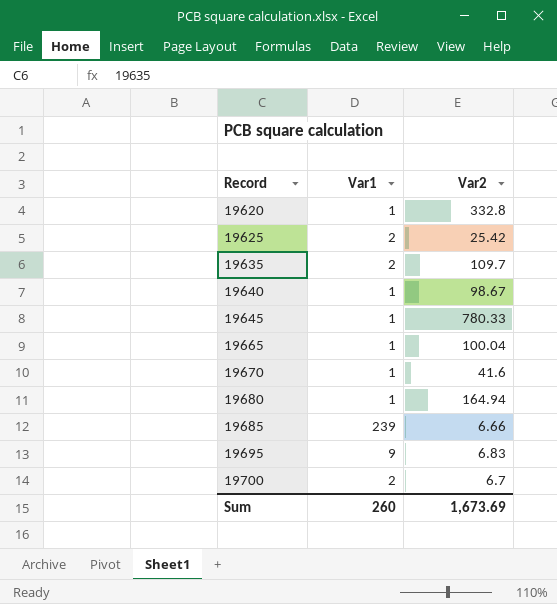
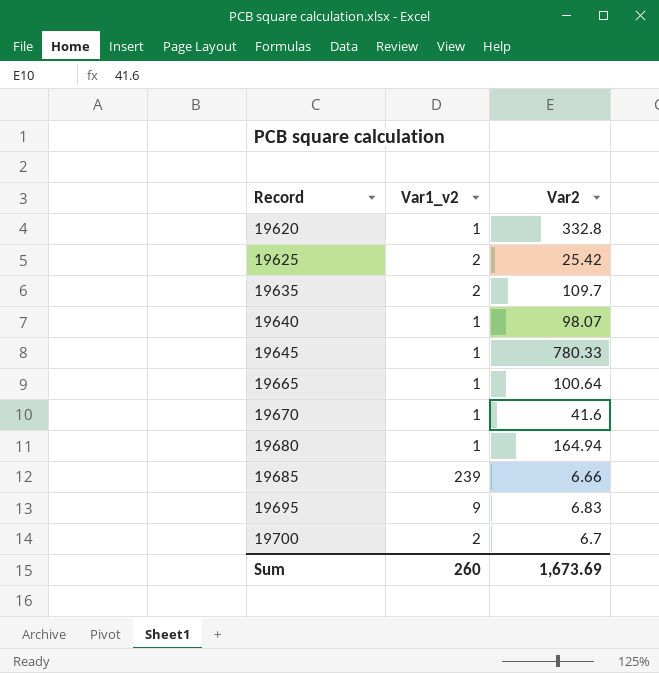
column name: Var1 -> Var1_v2
19640 | Var2: 98.67 -> 98.07
19665 | Var2: 100.04 -> 100.64

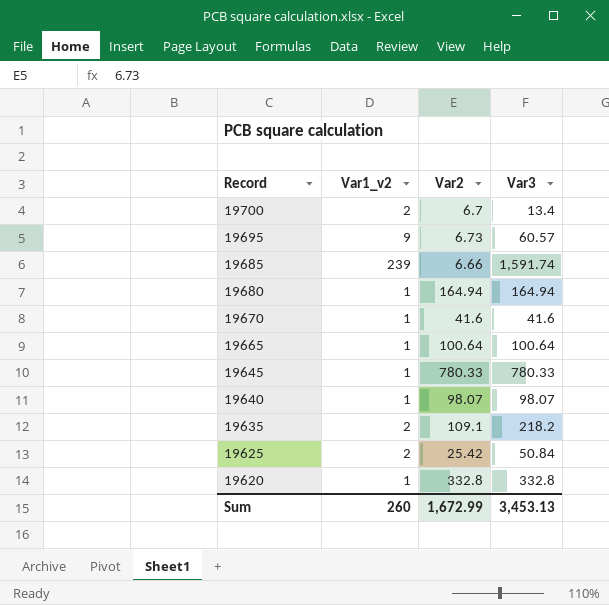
row order: Record ascending -> Record descending
column Var3 | formula: none -> [Var1_v2] * [Var2]
19695 | Var2: 6.83 -> 6.73
19635 | Var2: 109.7 -> 109.1
Sum | Var2: 1,673.69 -> 1,672.99

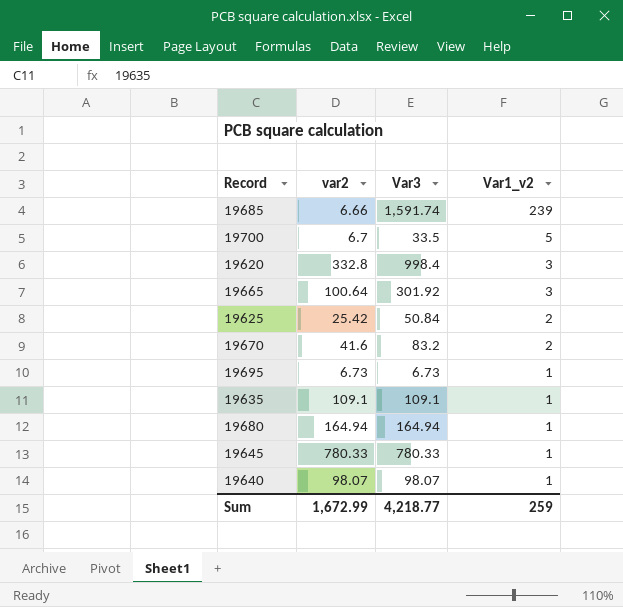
row order: Record descending -> Var1_v2 descending
column name: Var2 -> var2
column Var1_v2 | position: 2 -> 4
19700 | Var3: 13.4 -> 33.5
19700 | Var1_v2: 2 -> 5
19620 | Var3: 332.8 -> 998.4
19620 | Var1_v2: 1 -> 3
19665 | Var3: 100.64 -> 301.92
19665 | Var1_v2: 1 -> 3
19670 | Var3: 41.6 -> 83.2
19670 | Var1_v2: 1 -> 2
19695 | Var3: 60.57 -> 6.73
19695 | Var1_v2: 9 -> 1
19635 | Var3: 218.2 -> 109.1
19635 | Var1_v2: 2 -> 1
Sum | Var3: 3,453.13 -> 4,218.77
Sum | Var1_v2: 260 -> 259

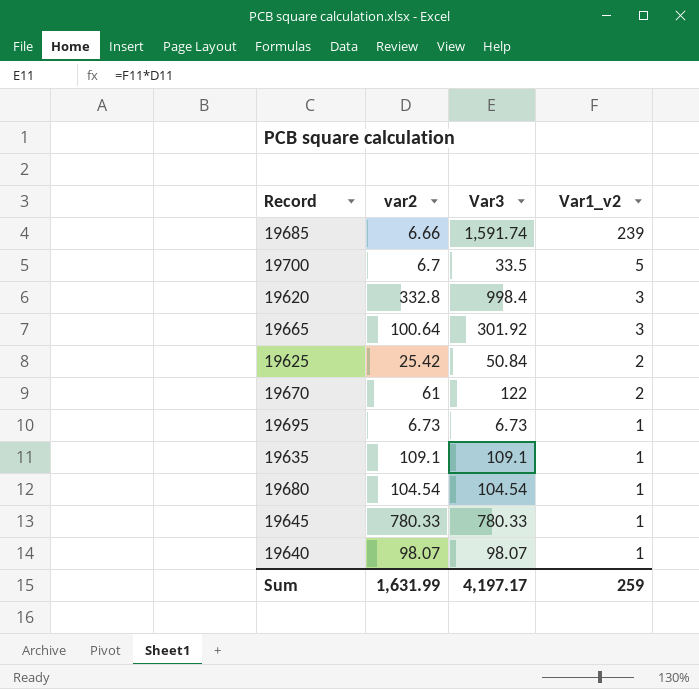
19670 | var2: 41.6 -> 61
19670 | Var3: 83.2 -> 122
19680 | var2: 164.94 -> 104.54
19680 | Var3: 164.94 -> 104.54
Sum | var2: 1,672.99 -> 1,631.99
Sum | Var3: 4,218.77 -> 4,197.17

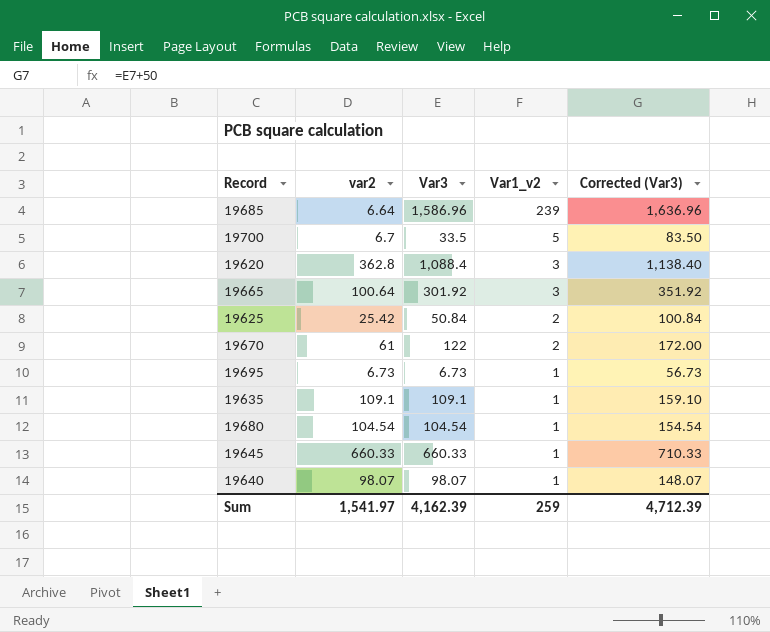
column Corrected (Var3) | formula: none -> [Var3] + 50
19685 | var2: 6.66 -> 6.64
19685 | Var3: 1,591.74 -> 1,586.96
19620 | var2: 332.8 -> 362.8
19620 | Var3: 998.4 -> 1,088.4
19645 | var2: 780.33 -> 660.33
19645 | Var3: 780.33 -> 660.33
Sum | var2: 1,631.99 -> 1,541.97
Sum | Var3: 4,197.17 -> 4,162.39

